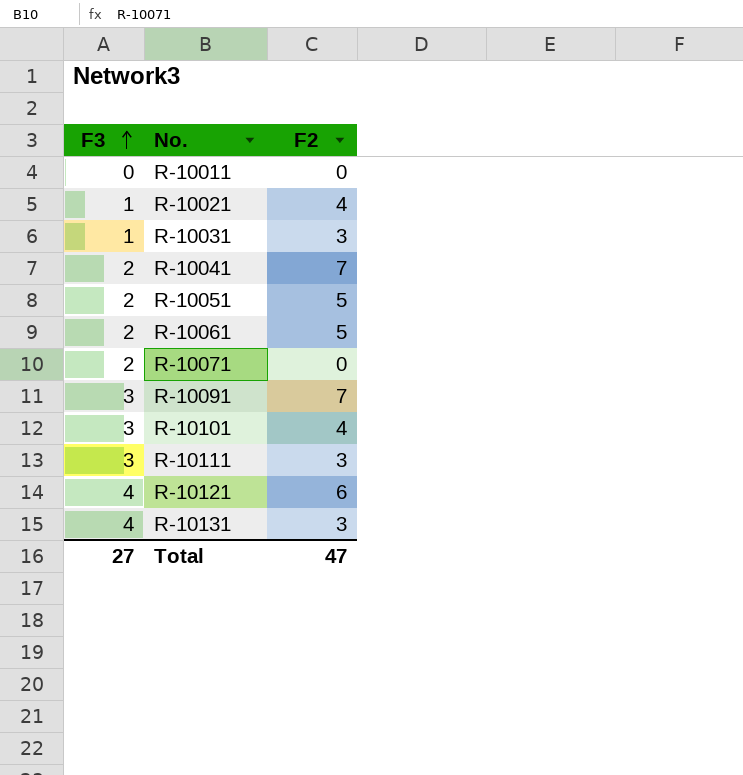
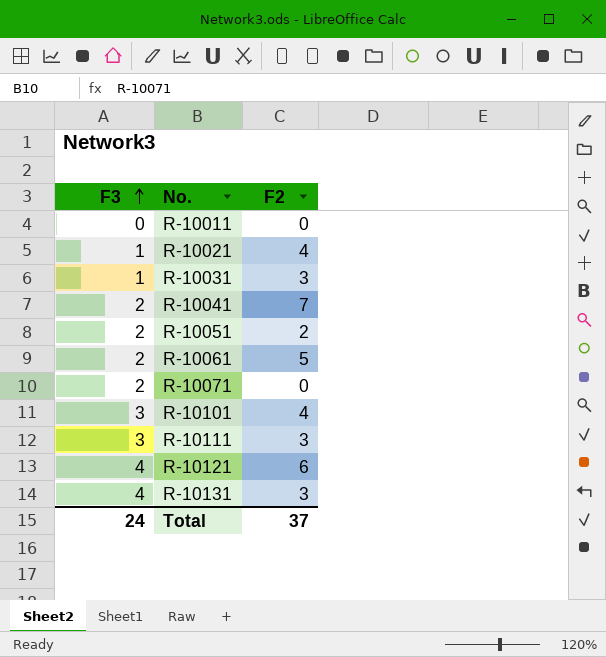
row R-10091: 3 | 7 -> none
R-10051 | F2: 5 -> 2
Total | F3: 27 -> 24
Total | F2: 47 -> 37

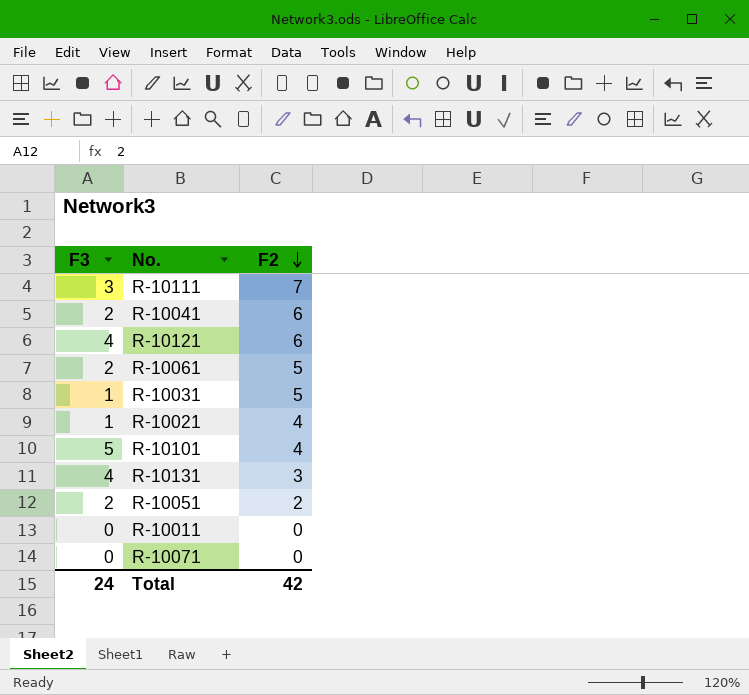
row order: F3 ascending -> F2 descending
R-10111 | F2: 3 -> 7
R-10041 | F2: 7 -> 6
R-10031 | F2: 3 -> 5
R-10101 | F3: 3 -> 5
R-10071 | F3: 2 -> 0
Total | F2: 37 -> 42

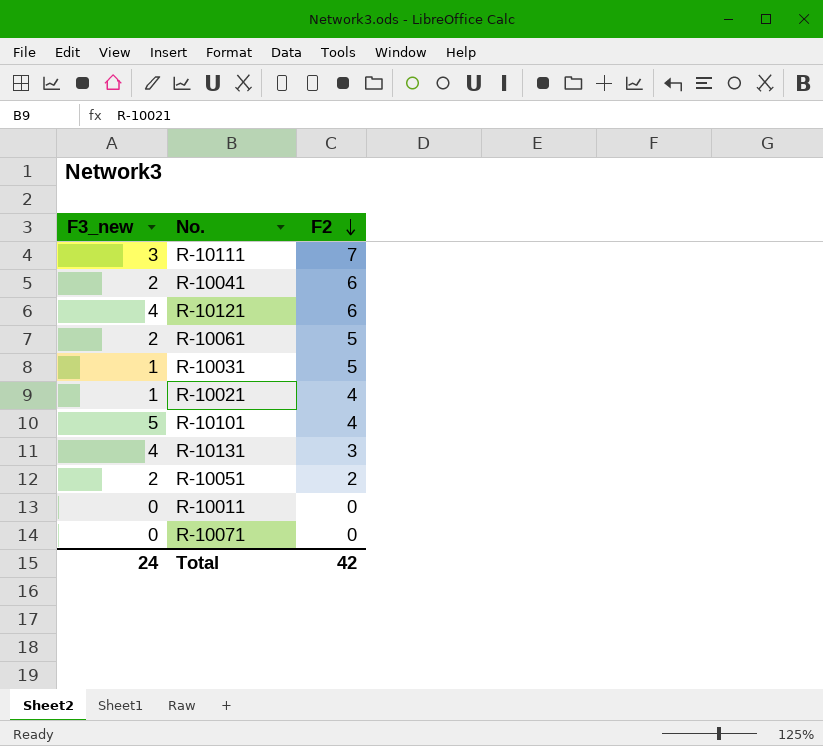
column name: F3 -> F3_new

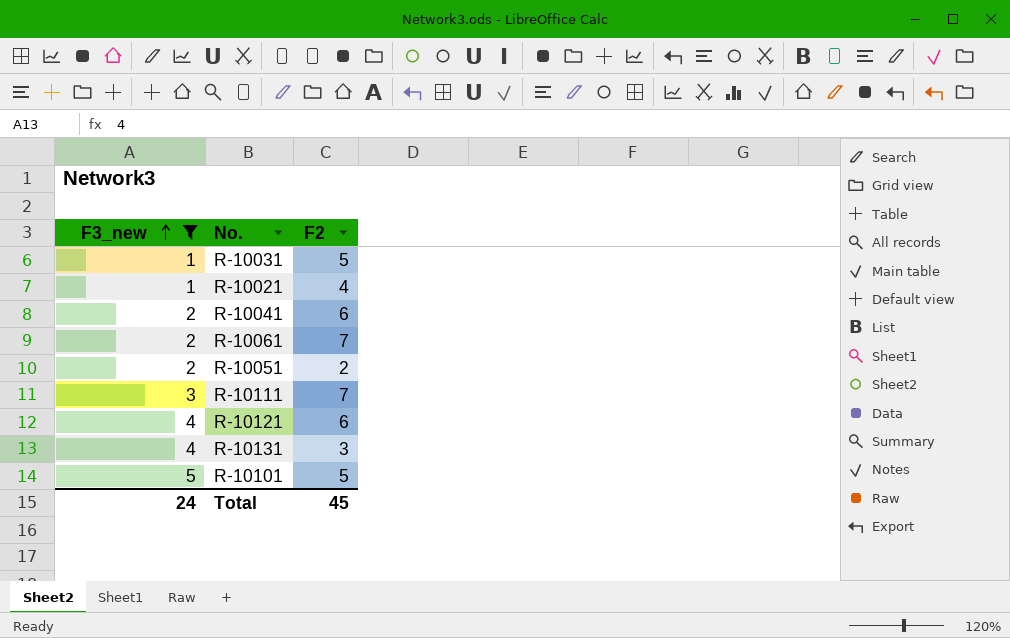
filter: none -> F3_new != 0
row order: F2 descending -> F3_new ascending
R-10061 | F2: 5 -> 7
R-10101 | F2: 4 -> 5
Total | F2: 42 -> 45

